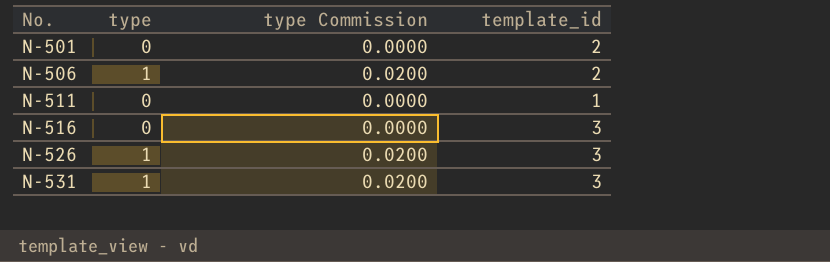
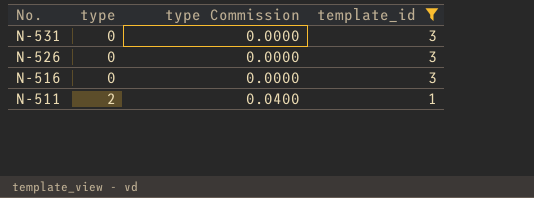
filter: none -> template_id != 2
row order: No. ascending -> No. descending
N-531 | type: 1 -> 0
N-531 | type Commission: 0.0200 -> 0.0000
N-526 | type: 1 -> 0
N-526 | type Commission: 0.0200 -> 0.0000
N-511 | type: 0 -> 2
N-511 | type Commission: 0.0000 -> 0.0400

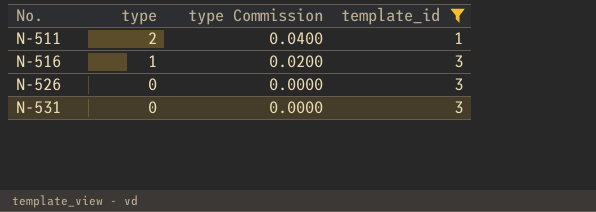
row order: No. descending -> No. ascending
N-516 | type: 0 -> 1
N-516 | type Commission: 0.0000 -> 0.0200

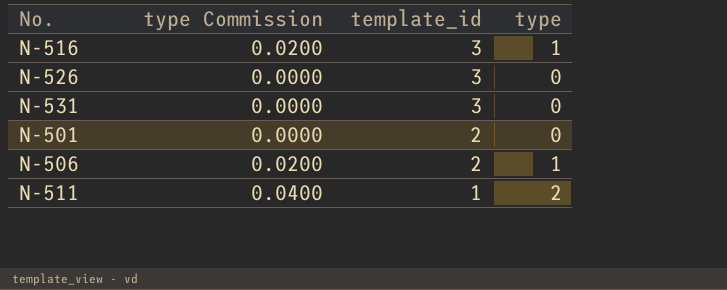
filter: template_id != 2 -> none
row order: No. ascending -> template_id descending
column type | position: 2 -> 4

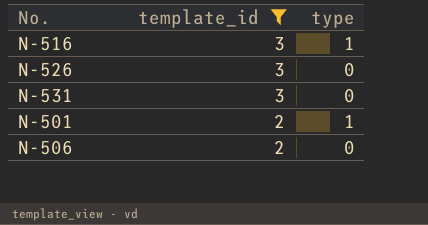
filter: none -> template_id != 1
column type Commission | formula: [type] * 0.02 -> none
N-501 | type: 0 -> 1
N-506 | type: 1 -> 0

